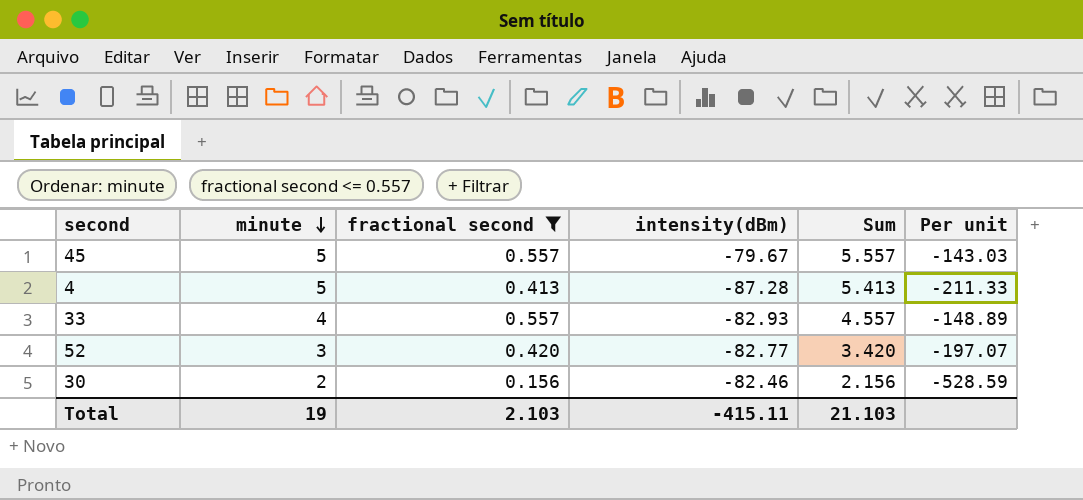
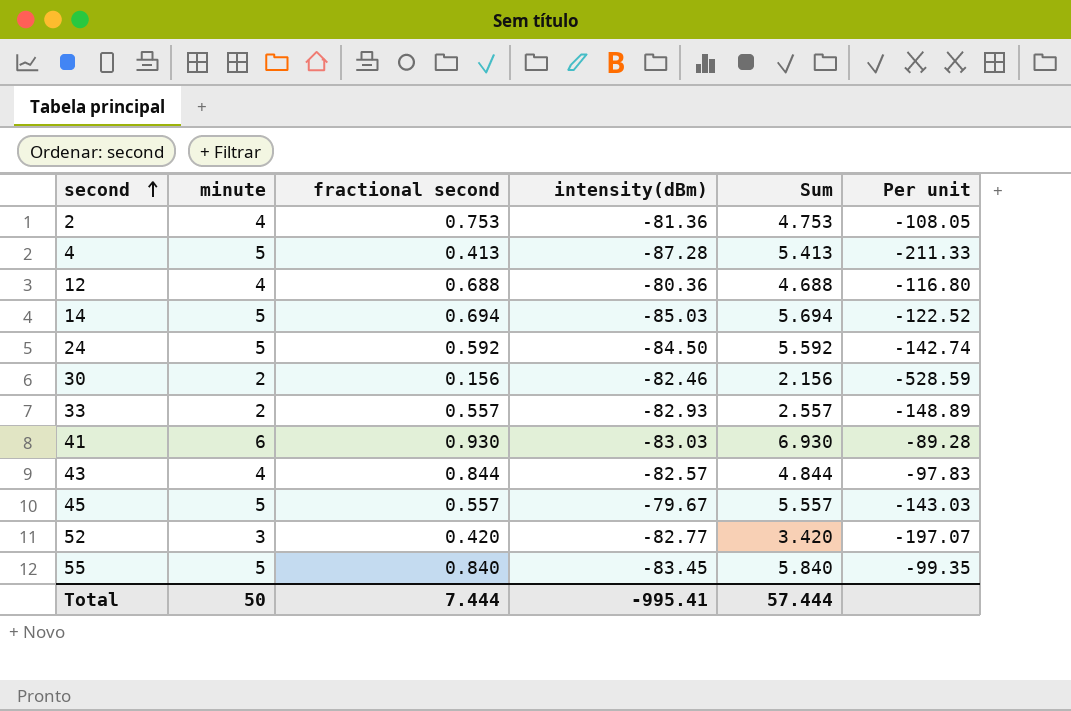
filter: fractional second <= 0.557 -> none
row order: minute descending -> second ascending
33 | minute: 4 -> 2
33 | Sum: 4.557 -> 2.557
Total | minute: 19 -> 50
Total | fractional second: 2.103 -> 7.444
Total | intensity(dBm): -415.11 -> -995.41
Total | Sum: 21.103 -> 57.444

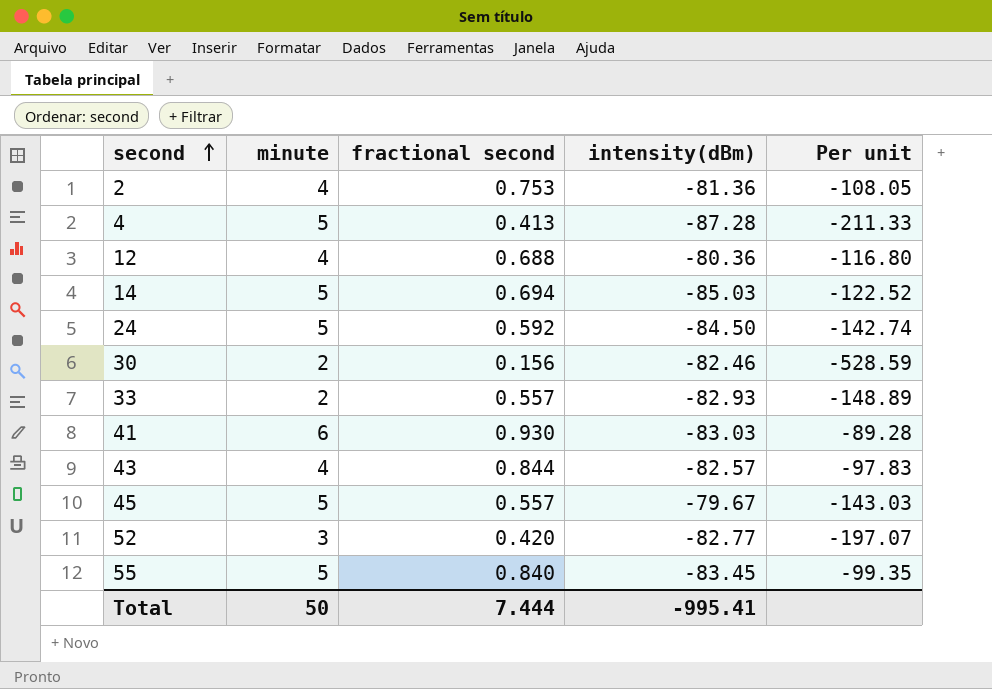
column Sum | formula: [minute] + [fractional second] -> none

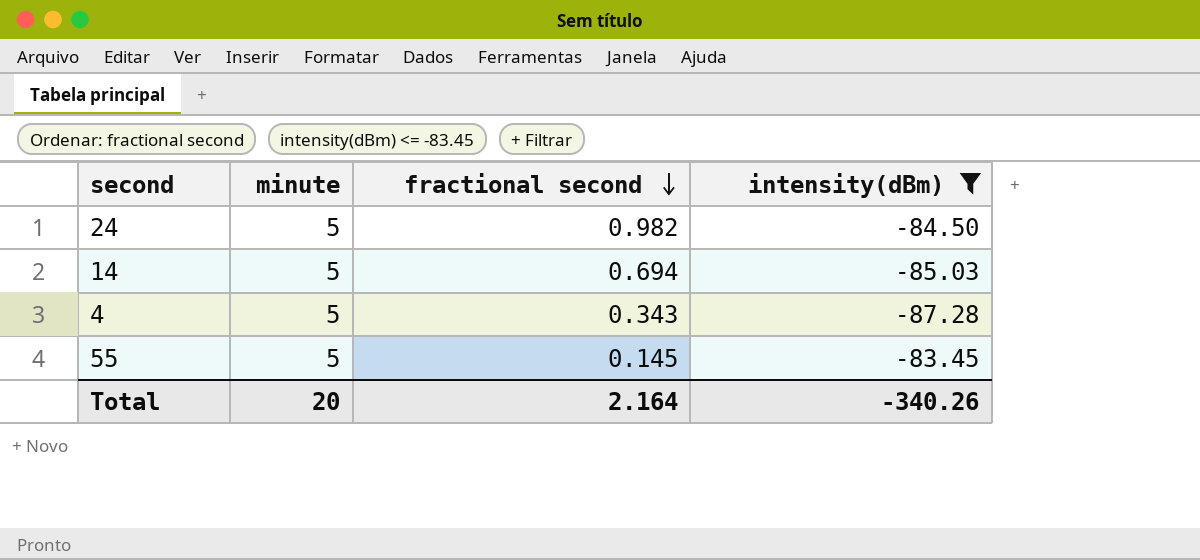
filter: none -> intensity(dBm) <= -83.45
row order: second ascending -> fractional second descending
column Per unit | formula: [intensity(dBm)] / [fractional second] -> none
24 | fractional second: 0.592 -> 0.982
4 | fractional second: 0.413 -> 0.343
55 | fractional second: 0.840 -> 0.145
Total | minute: 50 -> 20
Total | fractional second: 7.444 -> 2.164
Total | intensity(dBm): -995.41 -> -340.26

